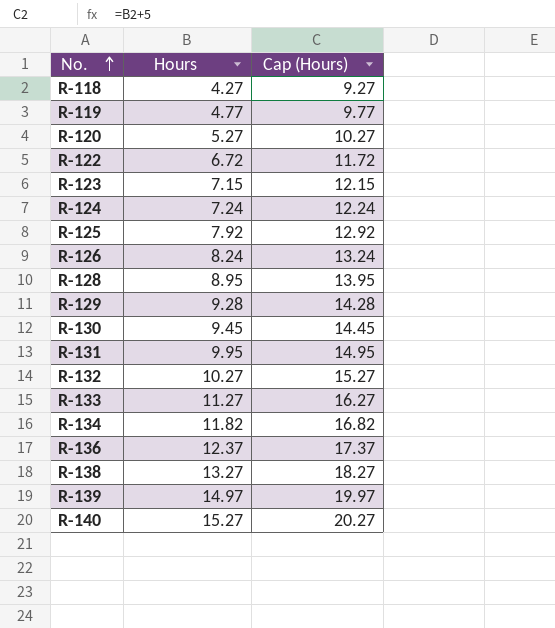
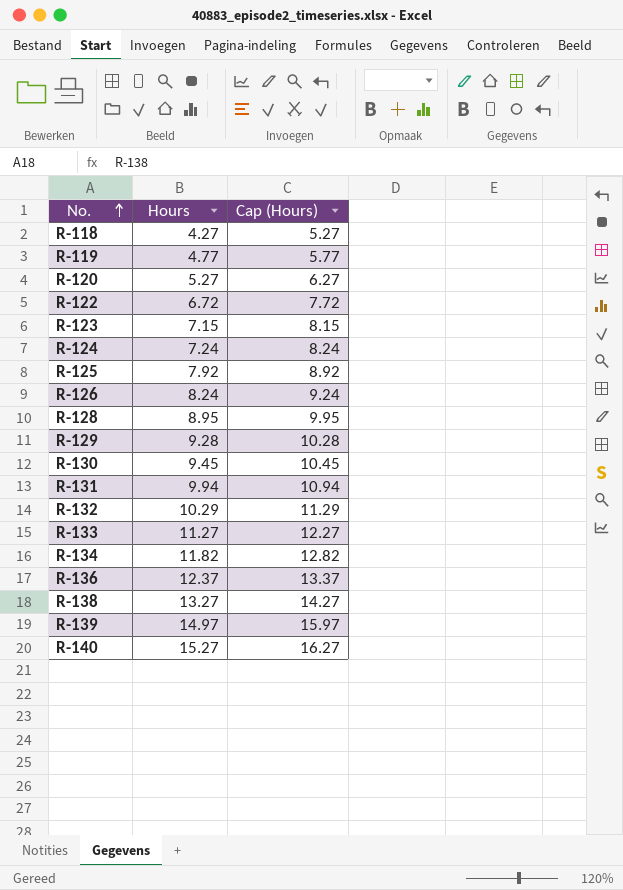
column Cap (Hours) | formula: [Hours] + 5 -> [Hours] + 1
R-131 | Hours: 9.95 -> 9.94
R-132 | Hours: 10.27 -> 10.29

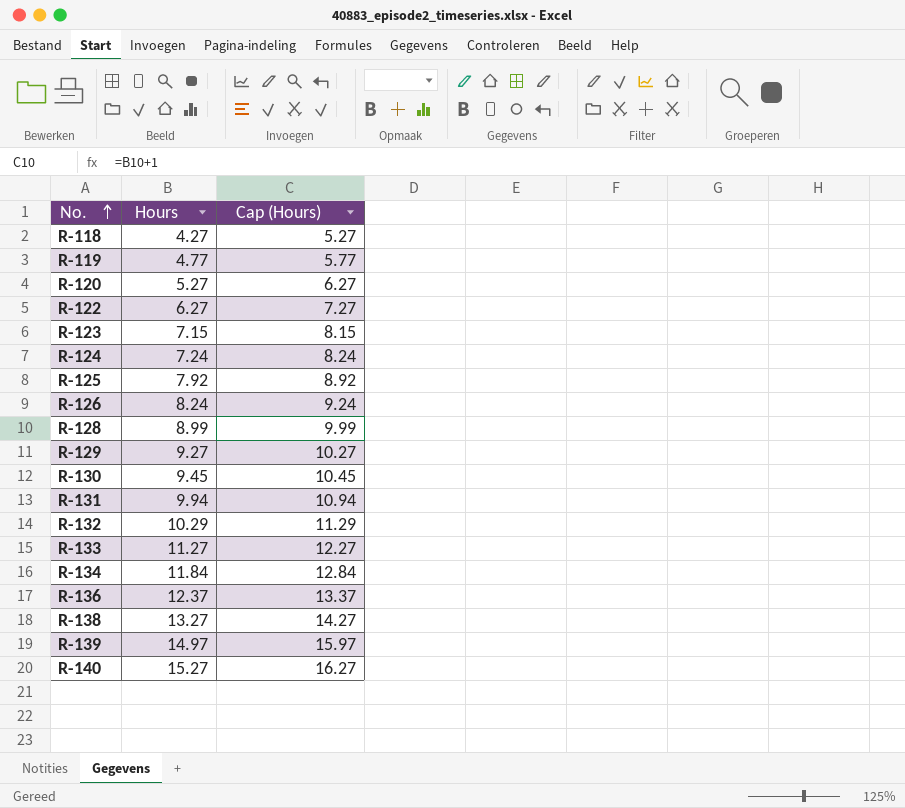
R-122 | Hours: 6.72 -> 6.27
R-122 | Cap (Hours): 7.72 -> 7.27
R-128 | Hours: 8.95 -> 8.99
R-128 | Cap (Hours): 9.95 -> 9.99
R-129 | Hours: 9.28 -> 9.27
R-129 | Cap (Hours): 10.28 -> 10.27
R-134 | Hours: 11.82 -> 11.84
R-134 | Cap (Hours): 12.82 -> 12.84

